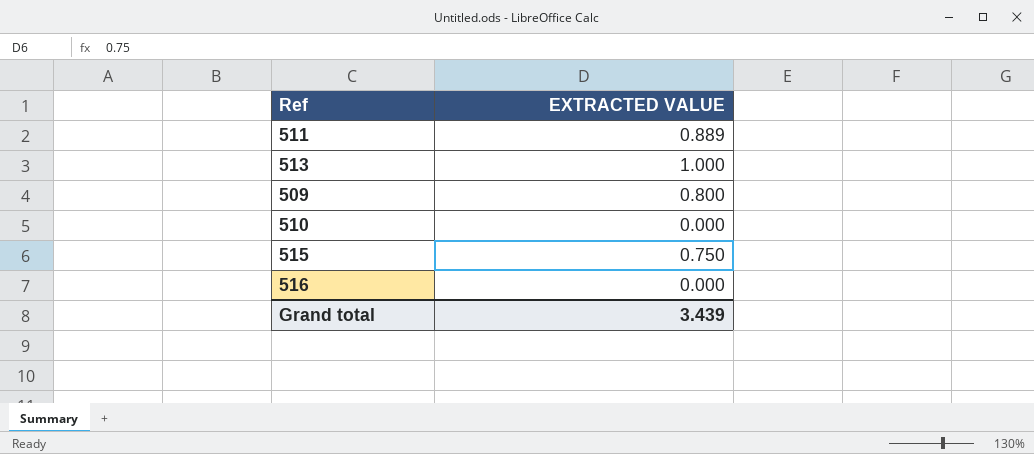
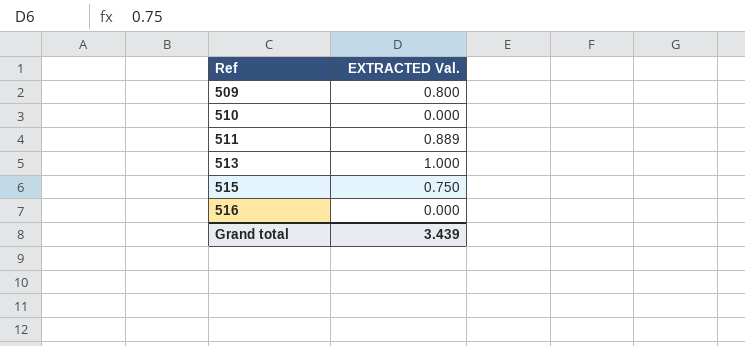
row order: none -> Ref ascending
column name: EXTRACTED VALUE -> EXTRACTED Val.

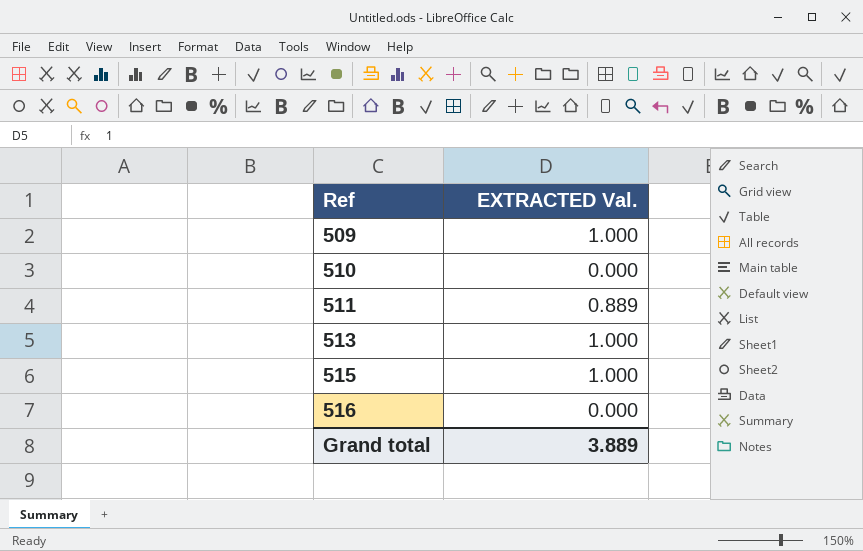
509 | EXTRACTED Val.: 0.800 -> 1.000
515 | EXTRACTED Val.: 0.750 -> 1.000
Grand total | EXTRACTED Val.: 3.439 -> 3.889

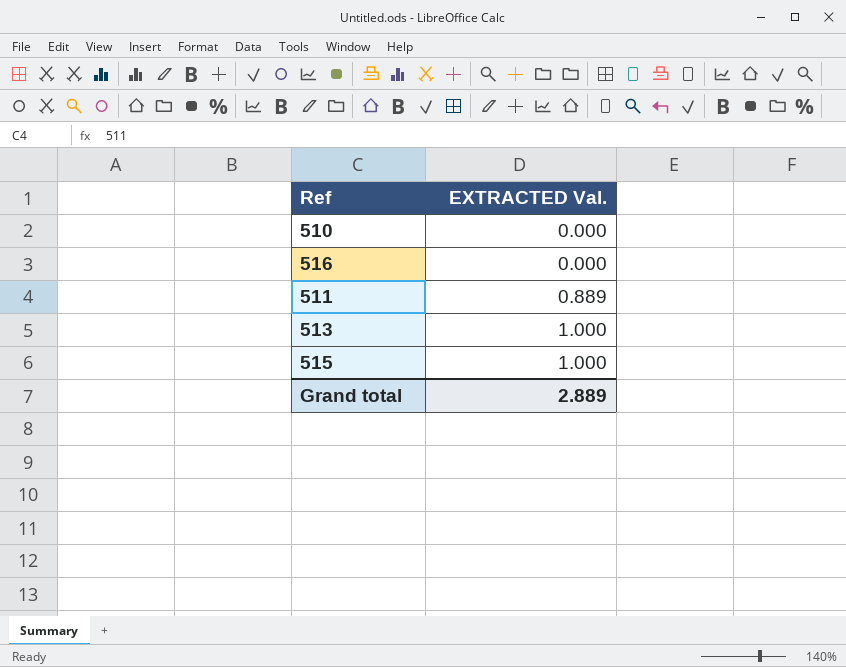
row order: Ref ascending -> EXTRACTED Val. ascending
row 509: 1.000 -> none
Grand total | EXTRACTED Val.: 3.889 -> 2.889

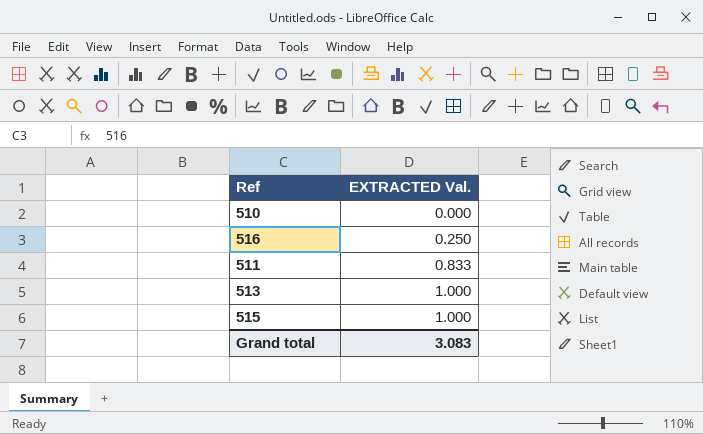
516 | EXTRACTED Val.: 0.000 -> 0.250
511 | EXTRACTED Val.: 0.889 -> 0.833
Grand total | EXTRACTED Val.: 2.889 -> 3.083

